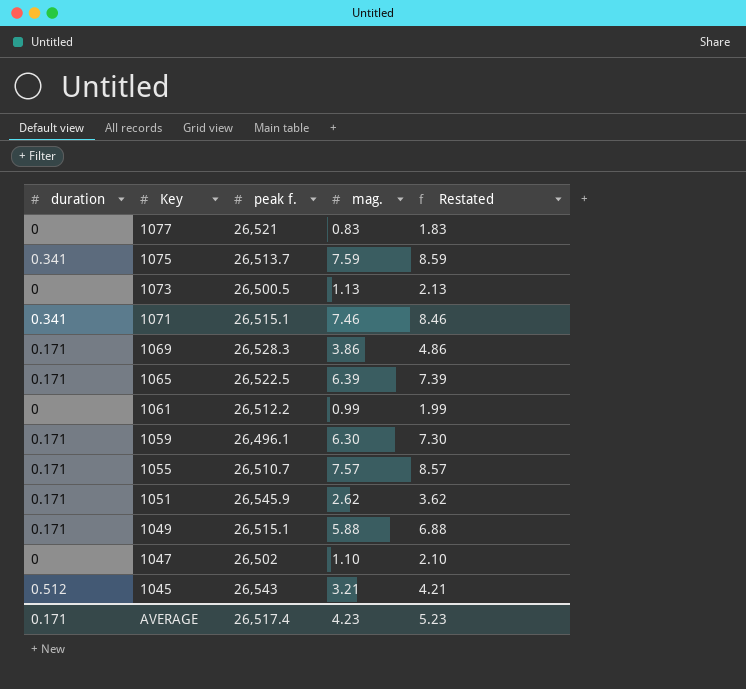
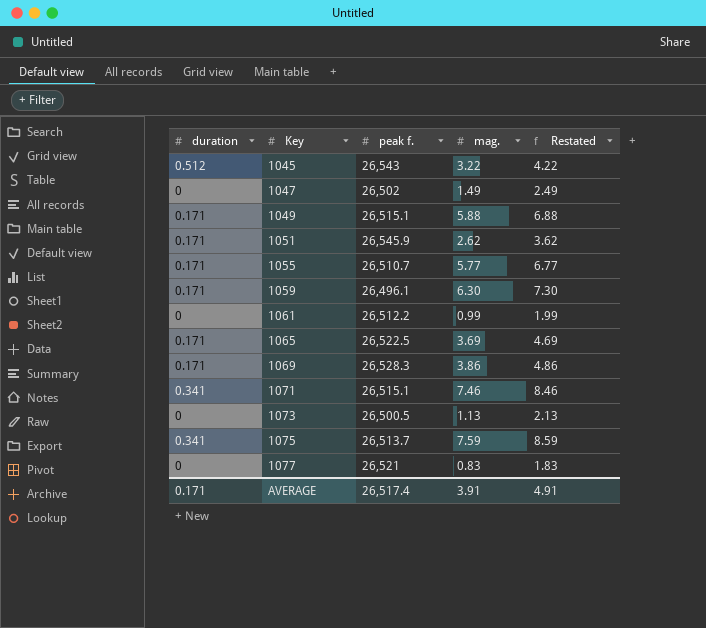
row order: Key descending -> Key ascending
1045 | mag.: 3.21 -> 3.22
1045 | Restated: 4.21 -> 4.22
1047 | mag.: 1.10 -> 1.49
1047 | Restated: 2.10 -> 2.49
1055 | mag.: 7.57 -> 5.77
1055 | Restated: 8.57 -> 6.77
1065 | mag.: 6.39 -> 3.69
1065 | Restated: 7.39 -> 4.69
AVERAGE | mag.: 4.23 -> 3.91
AVERAGE | Restated: 5.23 -> 4.91

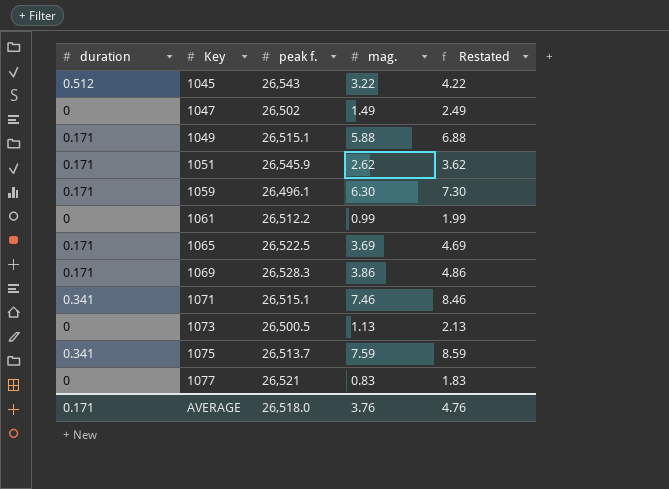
row 1055: 0.171 | 26,510.7 | 5.77 | 6.77 -> none
AVERAGE | peak f.: 26,517.4 -> 26,518.0
AVERAGE | mag.: 3.91 -> 3.76
AVERAGE | Restated: 4.91 -> 4.76

